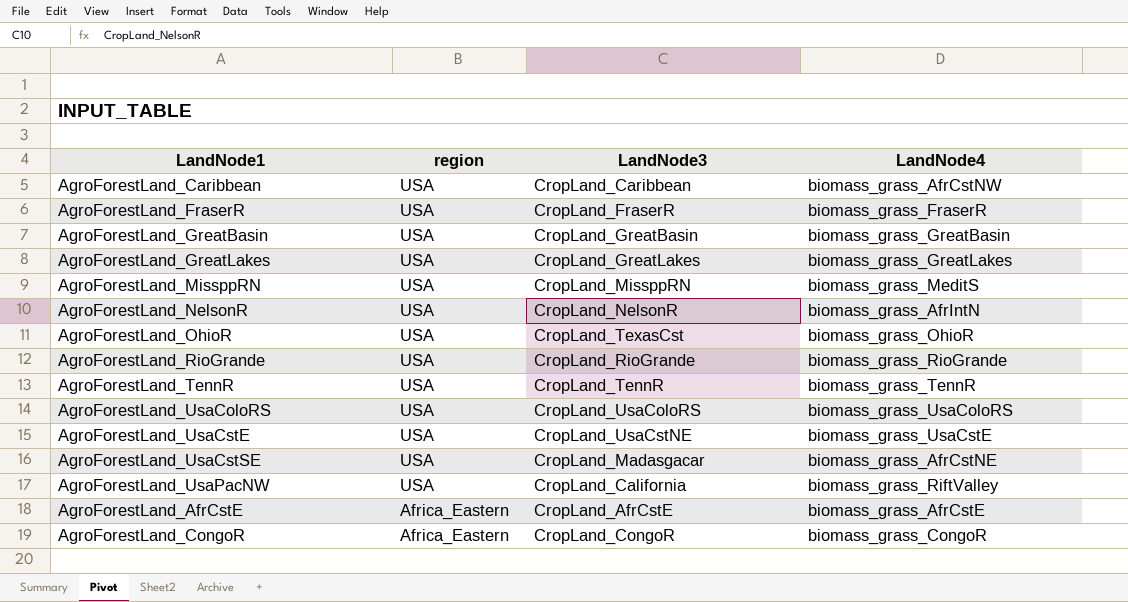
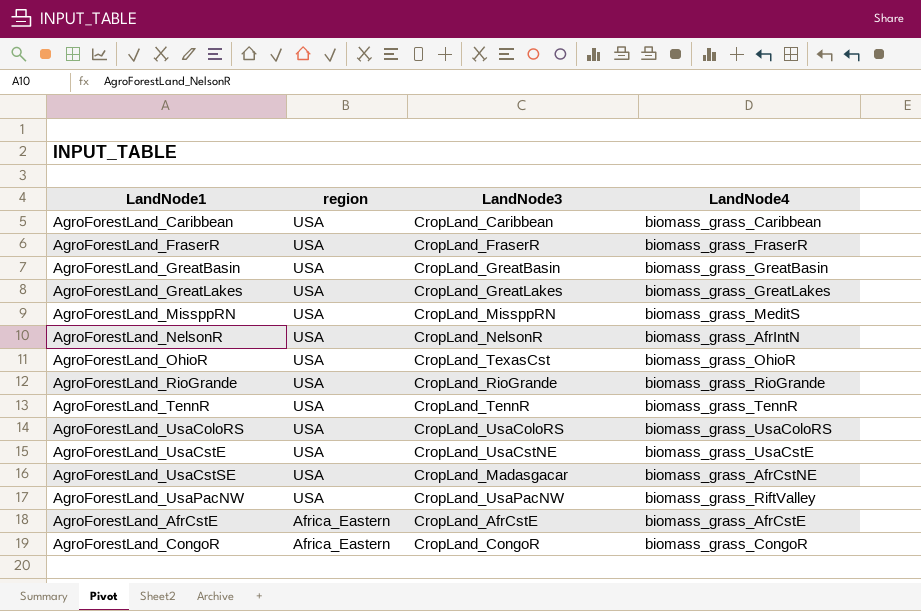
AgroForestLand_Caribbean | LandNode4: biomass_grass_AfrCstNW -> biomass_grass_Caribbean
AgroForestLand_UsaPacNW | LandNode3: CropLand_California -> CropLand_UsaPacNW

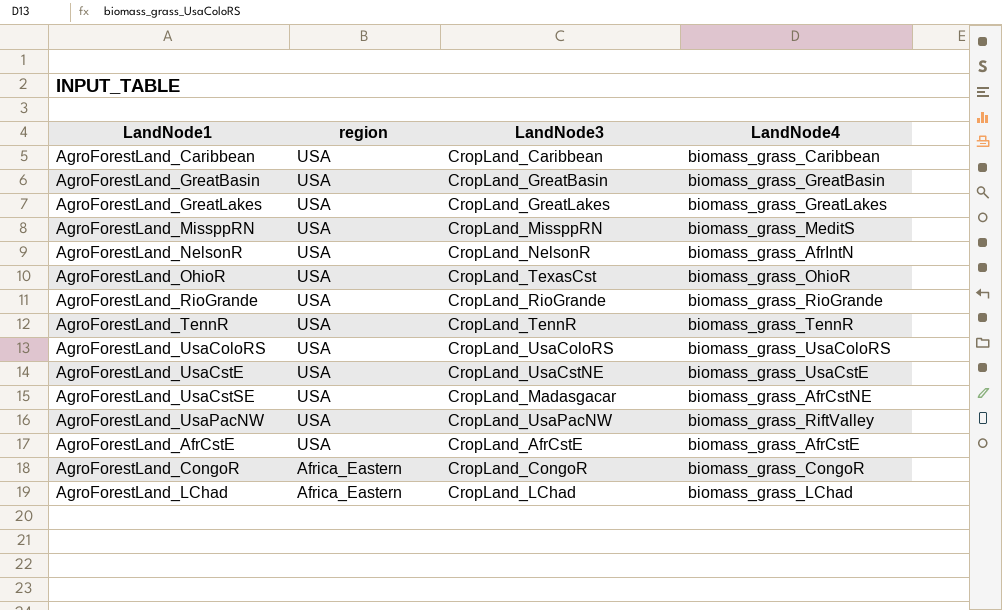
row AgroForestLand_FraserR: USA | CropLand_FraserR | biomass_grass_FraserR -> none
AgroForestLand_AfrCstE | region: Africa_Eastern -> USA
row AgroForestLand_LChad: none -> Africa_Eastern | CropLand_LChad | biomass_grass_LChad

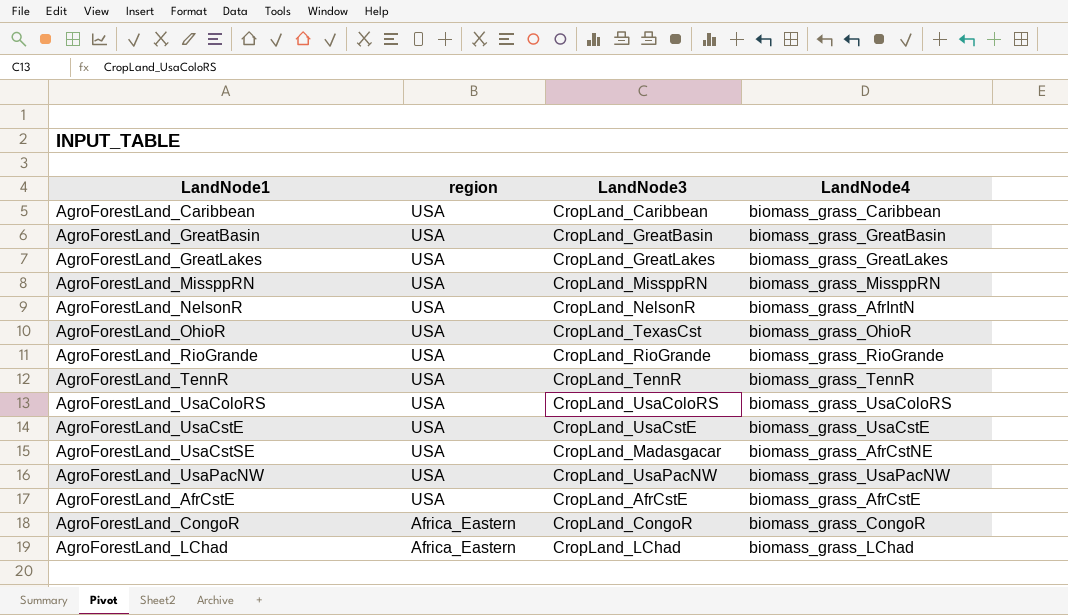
AgroForestLand_MissppRN | LandNode4: biomass_grass_MeditS -> biomass_grass_MissppRN
AgroForestLand_UsaCstE | LandNode3: CropLand_UsaCstNE -> CropLand_UsaCstE
AgroForestLand_UsaPacNW | LandNode4: biomass_grass_RiftValley -> biomass_grass_UsaPacNW

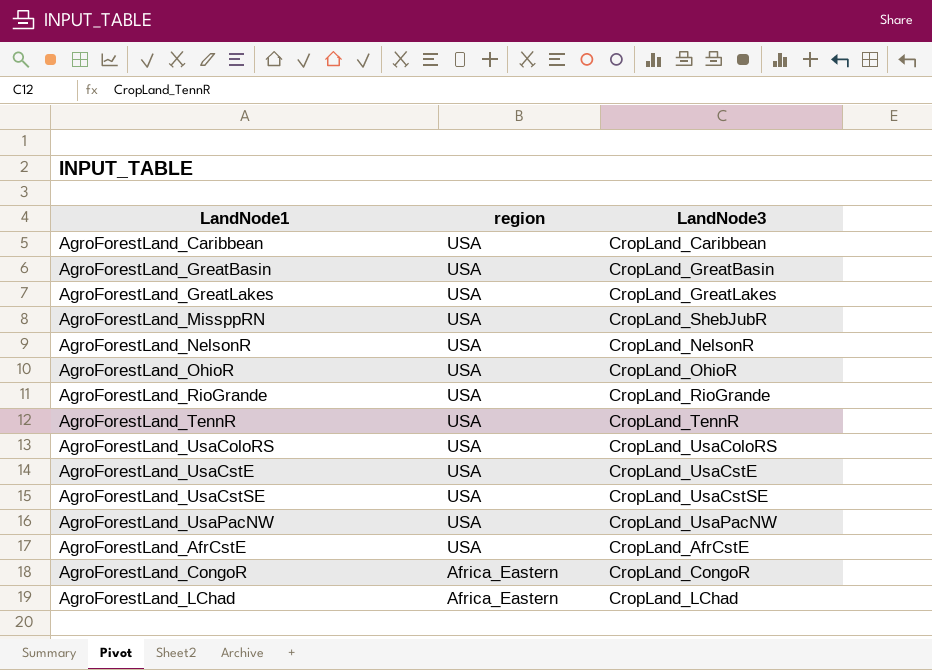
column LandNode4 | position: 4 -> none
AgroForestLand_MissppRN | LandNode3: CropLand_MissppRN -> CropLand_ShebJubR
AgroForestLand_OhioR | LandNode3: CropLand_TexasCst -> CropLand_OhioR
AgroForestLand_UsaCstSE | LandNode3: CropLand_Madasgacar -> CropLand_UsaCstSE

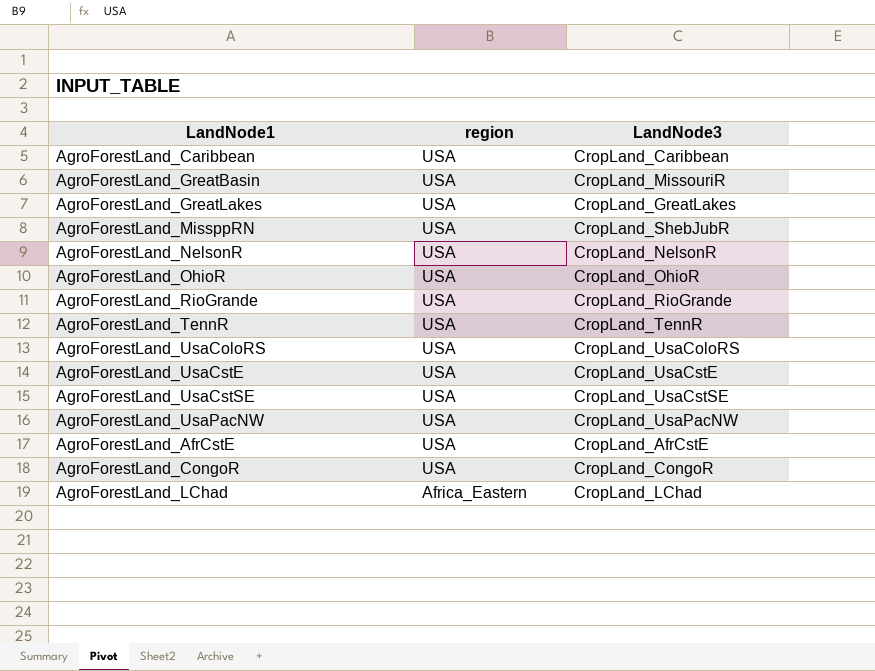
AgroForestLand_GreatBasin | LandNode3: CropLand_GreatBasin -> CropLand_MissouriR
AgroForestLand_CongoR | region: Africa_Eastern -> USA

